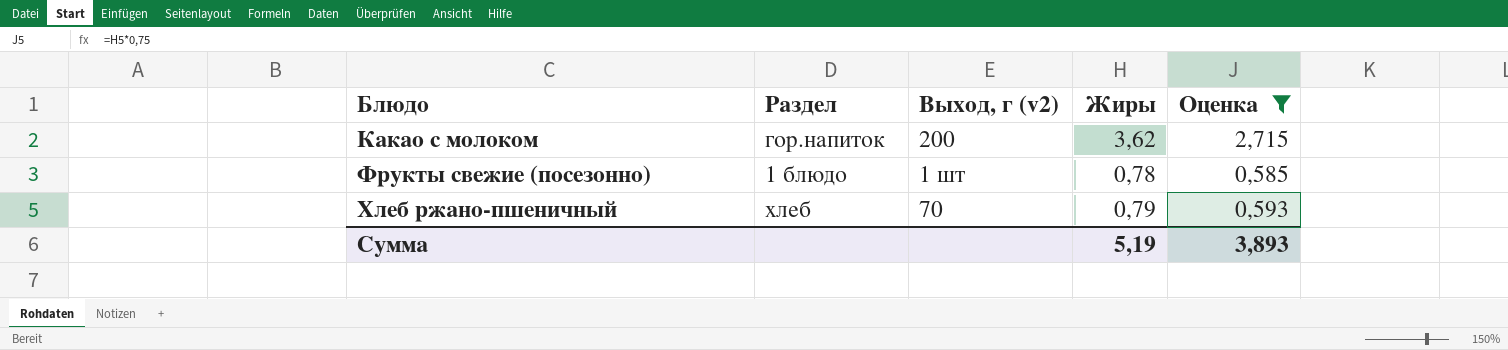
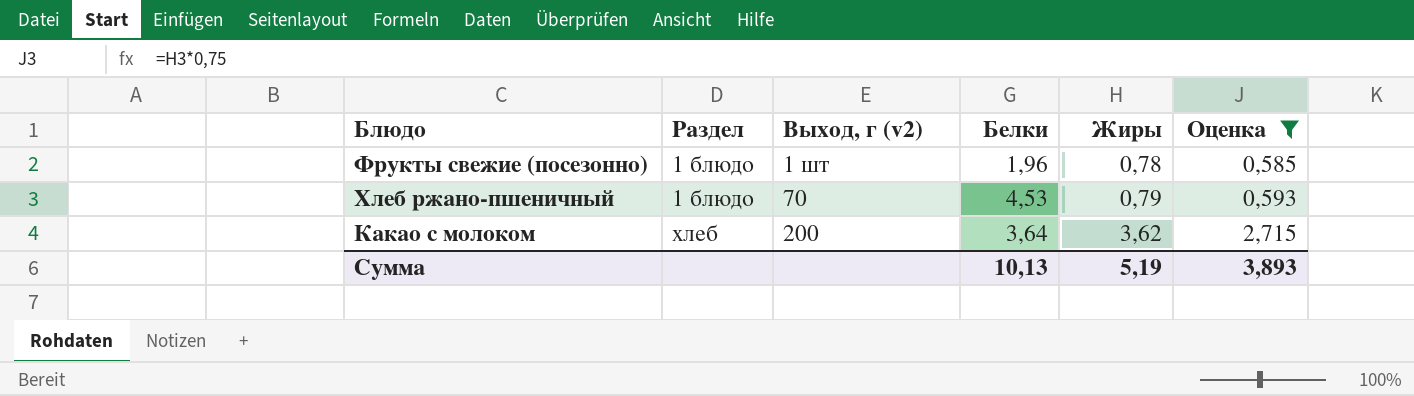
row order: Блюдо ascending -> Раздел ascending
column Белки | position: none -> 4
Хлеб ржано-пшеничный | Раздел: хлеб -> 1 блюдо
Какао с молоком | Раздел: гор.напиток -> хлеб

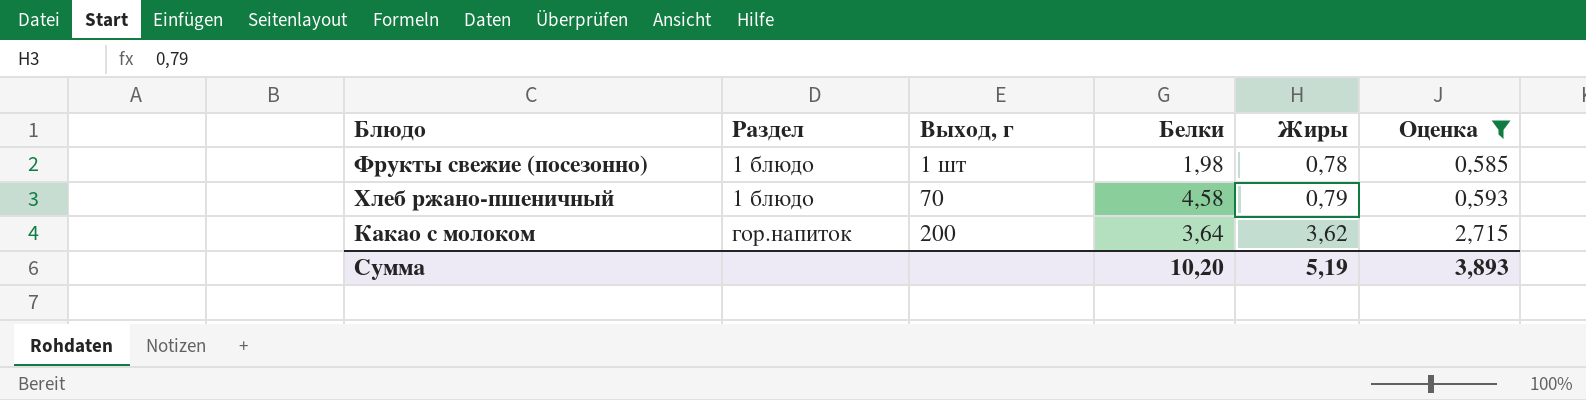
column name: Выход, г (v2) -> Выход, г
Фрукты свежие (посезонно) | Белки: 1,96 -> 1,98
Хлеб ржано-пшеничный | Белки: 4,53 -> 4,58
Какао с молоком | Раздел: хлеб -> гор.напиток
Сумма | Белки: 10,13 -> 10,20

